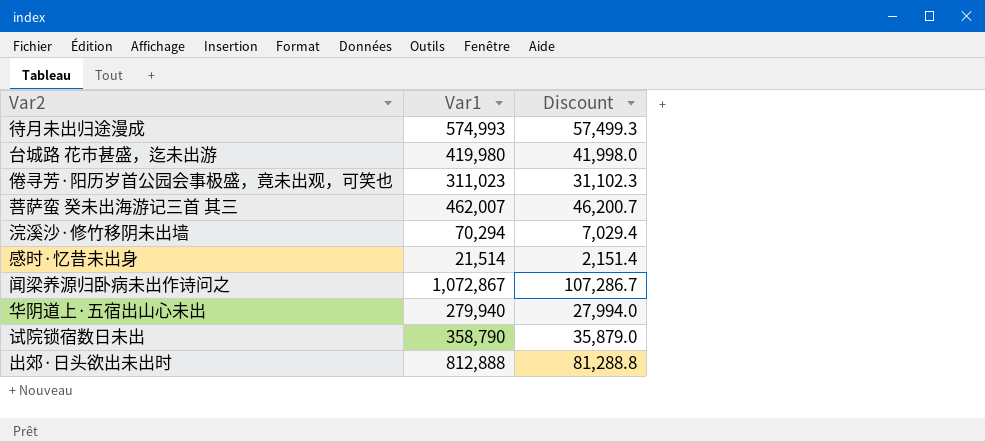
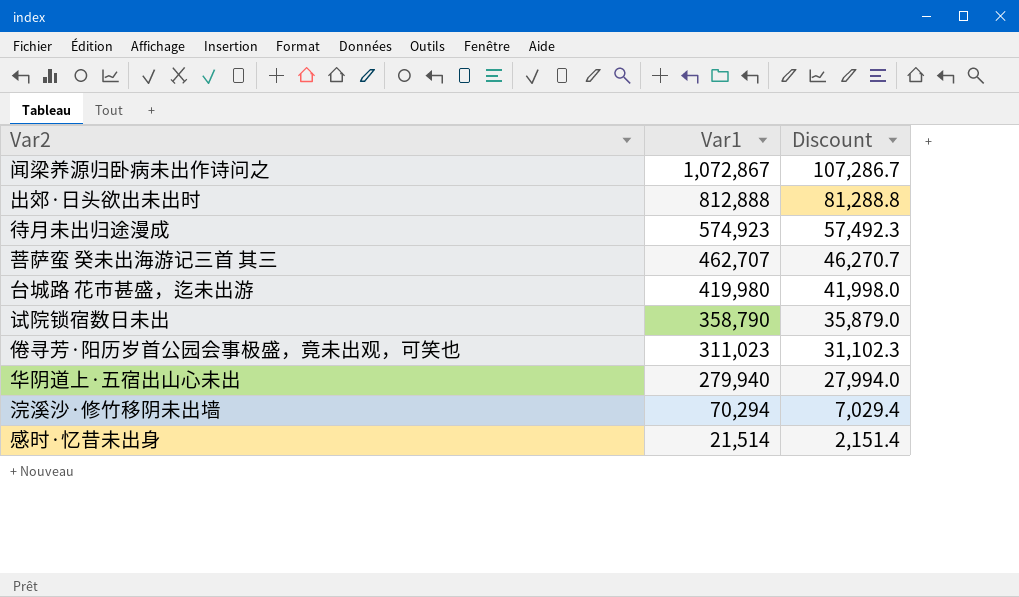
row order: none -> Var1 descending
待月未出归途漫成 | Var1: 574,993 -> 574,923
待月未出归途漫成 | Discount: 57,499.3 -> 57,492.3
菩萨蛮 癸未出海游记三首 其三 | Var1: 462,007 -> 462,707
菩萨蛮 癸未出海游记三首 其三 | Discount: 46,200.7 -> 46,270.7

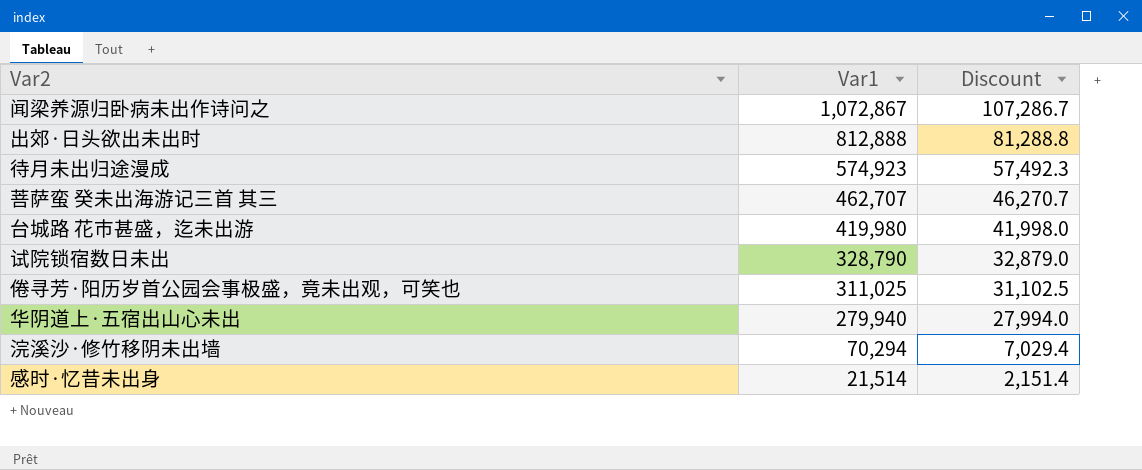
试院锁宿数日未出 | Var1: 358,790 -> 328,790
试院锁宿数日未出 | Discount: 35,879.0 -> 32,879.0
倦寻芳·阳历岁首公园会事极盛，竟未出观，可笑也 | Var1: 311,023 -> 311,025
倦寻芳·阳历岁首公园会事极盛，竟未出观，可笑也 | Discount: 31,102.3 -> 31,102.5

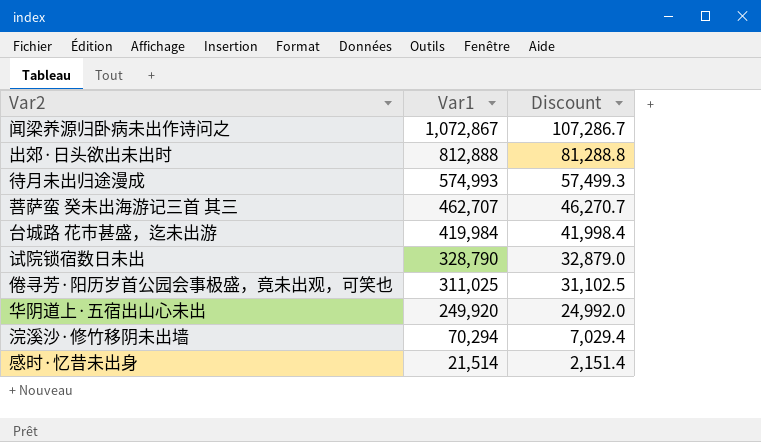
待月未出归途漫成 | Var1: 574,923 -> 574,993
待月未出归途漫成 | Discount: 57,492.3 -> 57,499.3
台城路 花市甚盛，迄未出游 | Var1: 419,980 -> 419,984
台城路 花市甚盛，迄未出游 | Discount: 41,998.0 -> 41,998.4
华阴道上·五宿出山心未出 | Var1: 279,940 -> 249,920
华阴道上·五宿出山心未出 | Discount: 27,994.0 -> 24,992.0

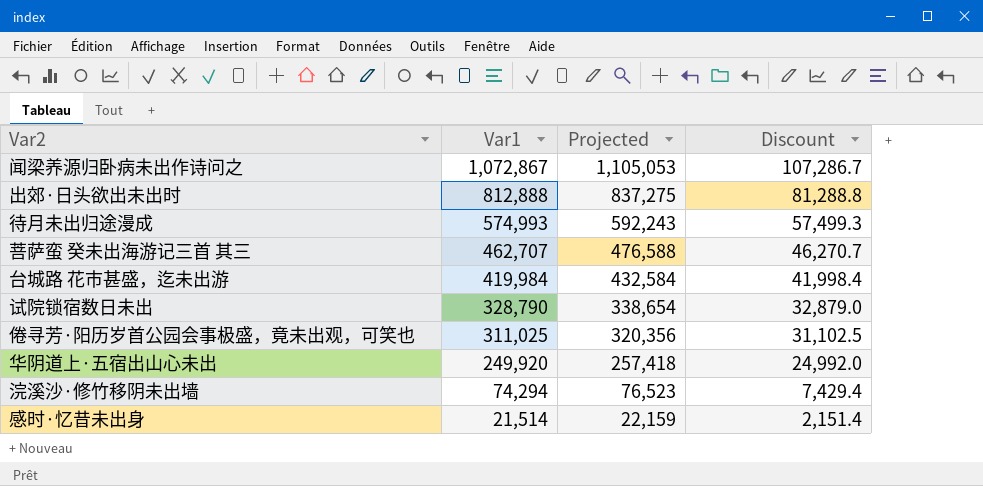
column Projected | formula: none -> [Var1] * 1.03
浣溪沙·修竹移阴未出墙 | Var1: 70,294 -> 74,294
浣溪沙·修竹移阴未出墙 | Discount: 7,029.4 -> 7,429.4

